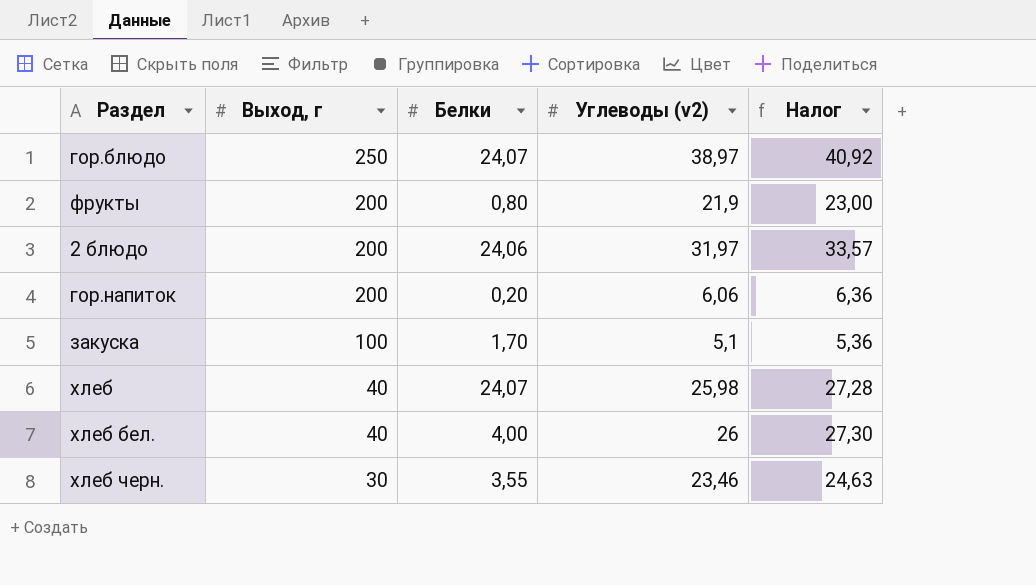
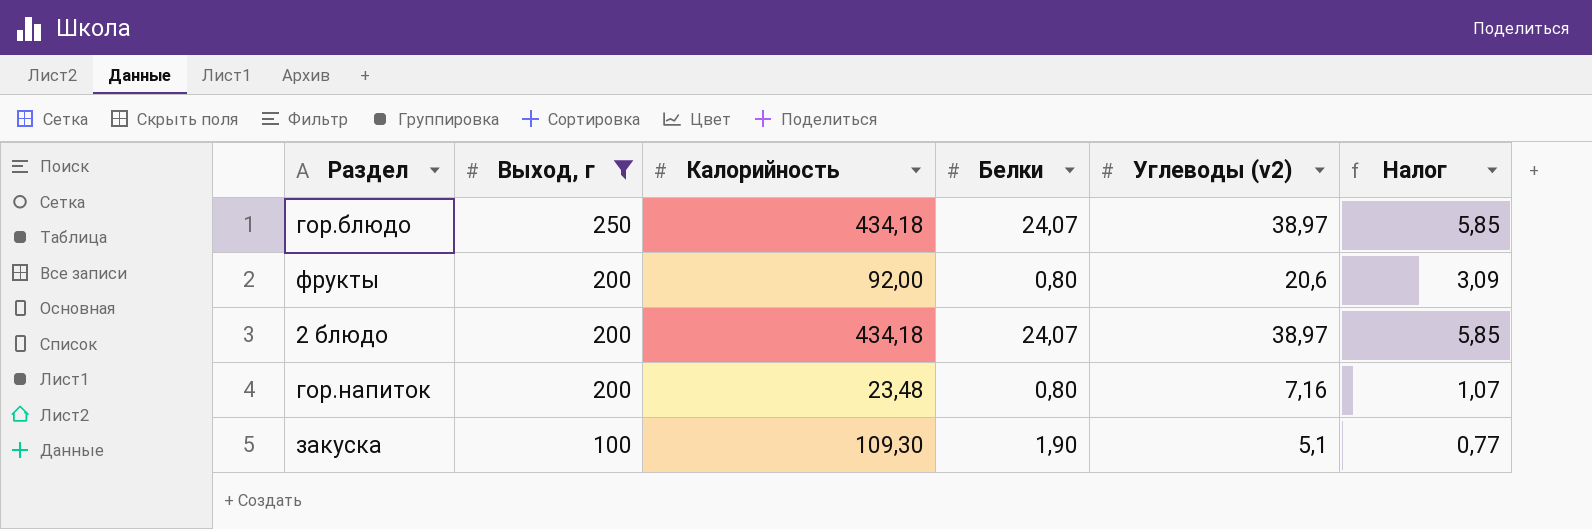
filter: none -> Выход, г >= 100
column Калорийность | position: none -> 3
column Налог | formula: [Углеводы (v2)] * 1,05 -> [Углеводы (v2)] * 0,15
фрукты | Углеводы (v2): 21,9 -> 20,6
2 блюдо | Белки: 24,06 -> 24,07
2 блюдо | Углеводы (v2): 31,97 -> 38,97
гор.напиток | Белки: 0,20 -> 0,80
гор.напиток | Углеводы (v2): 6,06 -> 7,16
закуска | Белки: 1,70 -> 1,90

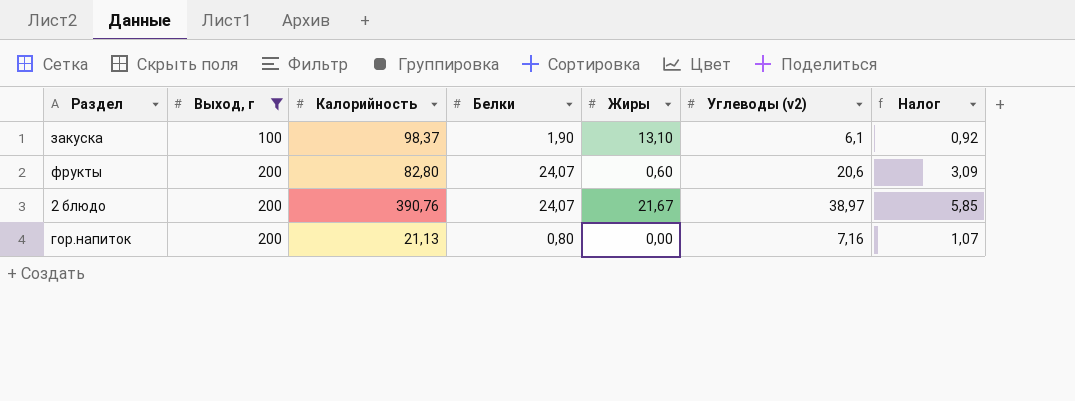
row order: Выход, г descending -> Выход, г ascending
column Жиры | position: none -> 5
row гор.блюдо: 250 | 434,18 | 24,07 | 38,97 | 5,85 -> none
закуска | Калорийность: 109,30 -> 98,37
закуска | Углеводы (v2): 5,1 -> 6,1
закуска | Налог: 0,77 -> 0,92
фрукты | Калорийность: 92,00 -> 82,80
фрукты | Белки: 0,80 -> 24,07
2 блюдо | Калорийность: 434,18 -> 390,76
гор.напиток | Калорийность: 23,48 -> 21,13

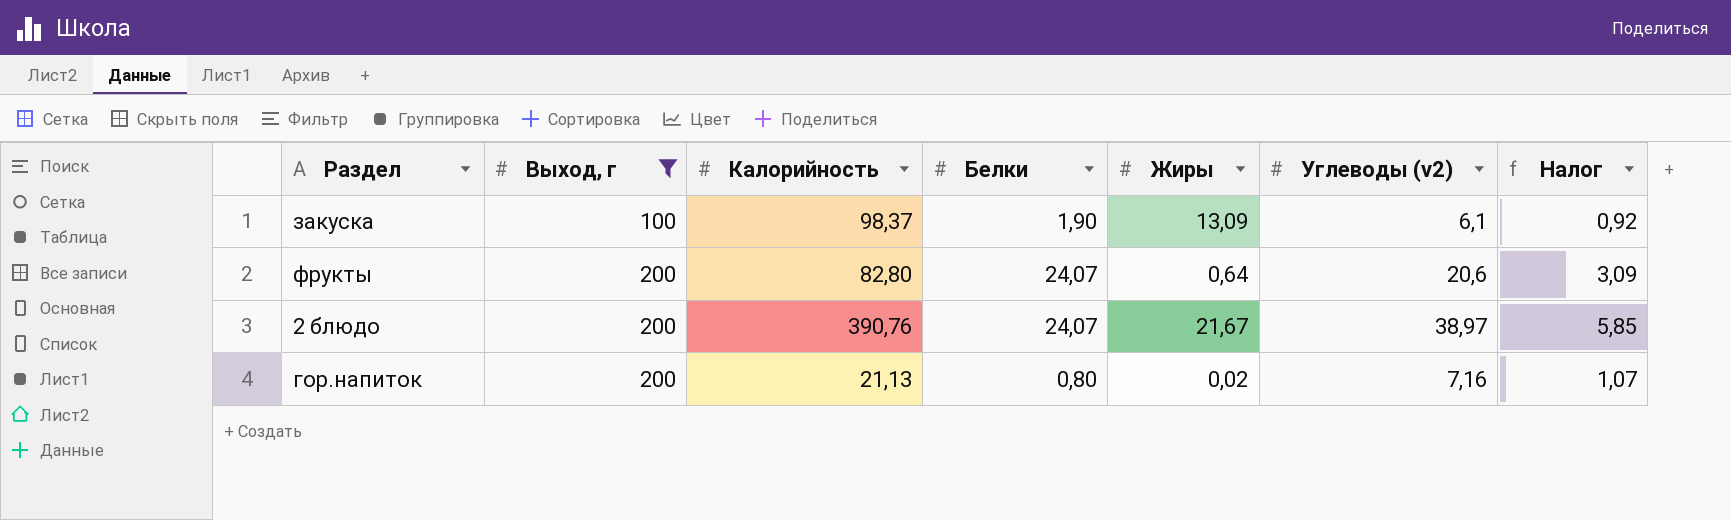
закуска | Жиры: 13,10 -> 13,09
фрукты | Жиры: 0,60 -> 0,64
гор.напиток | Жиры: 0,00 -> 0,02

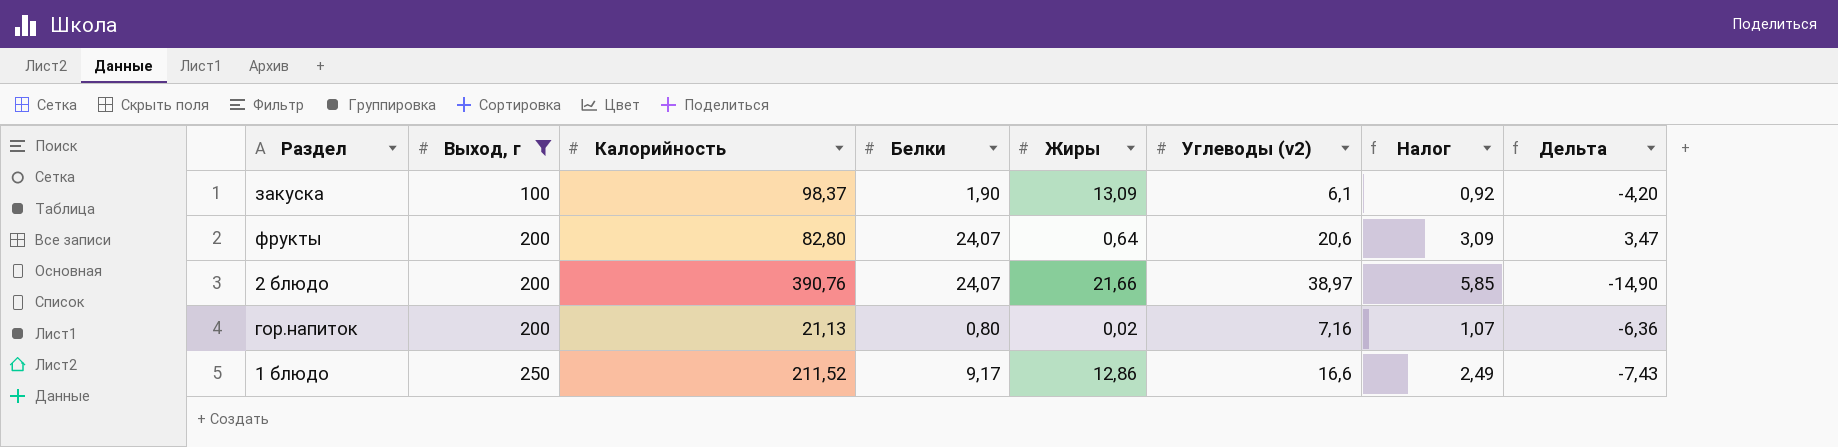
column Дельта | formula: none -> [Белки] - [Углеводы (v2)]
2 блюдо | Жиры: 21,67 -> 21,66
row 1 блюдо: none -> 250 | 211,52 | 9,17 | 12,86 | 16,6 | 2,49 | -7,43

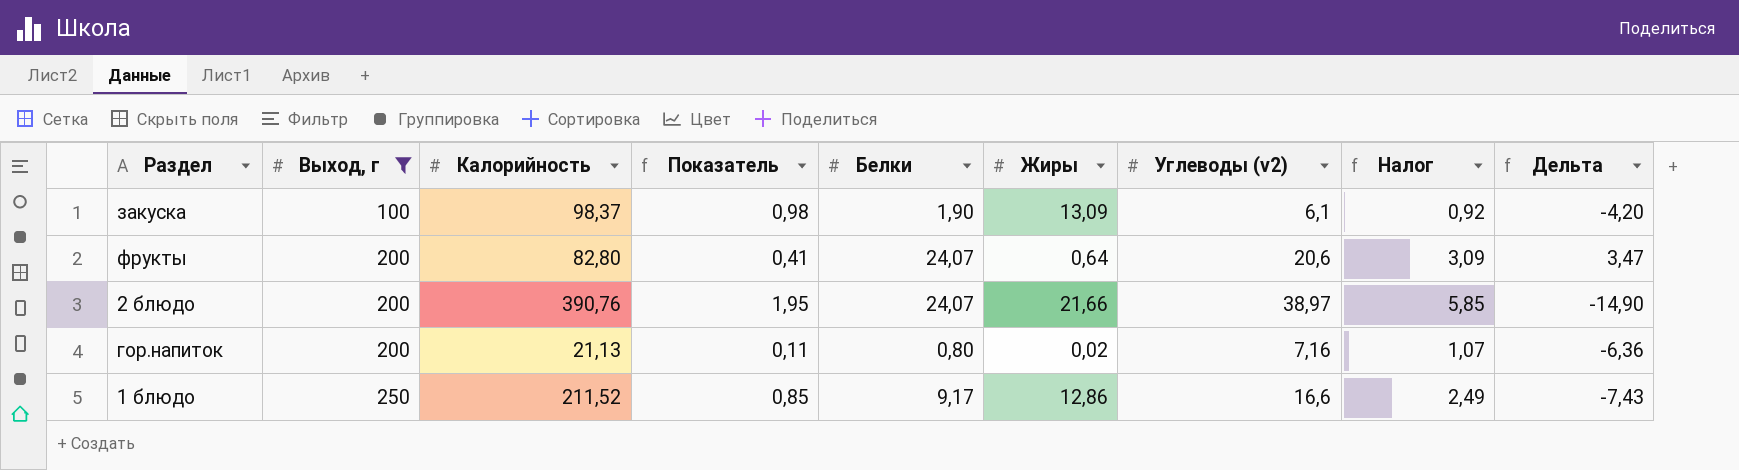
column Показатель | formula: none -> [Калорийность] / [Выход, г]

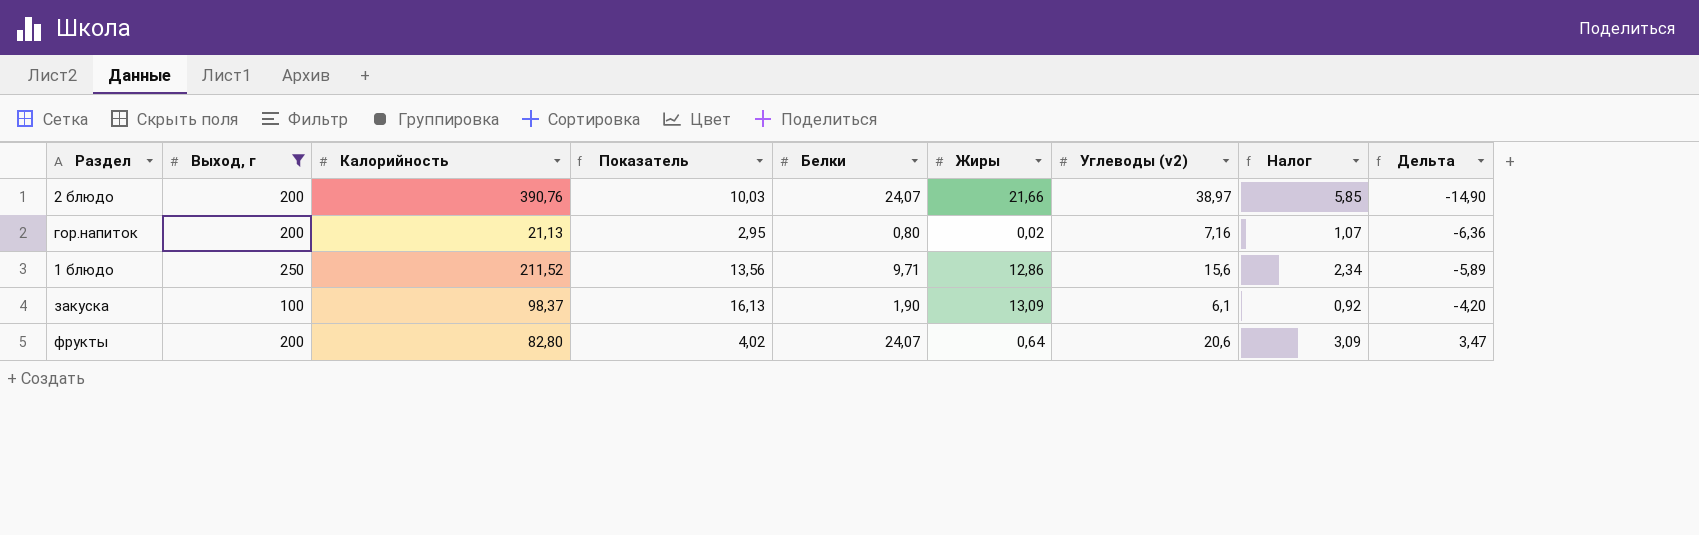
row order: Выход, г ascending -> Дельта ascending
column Показатель | formula: [Калорийность] / [Выход, г] -> [Калорийность] / [Углеводы (v2)]
1 блюдо | Белки: 9,17 -> 9,71
1 блюдо | Углеводы (v2): 16,6 -> 15,6
1 блюдо | Налог: 2,49 -> 2,34
1 блюдо | Дельта: -7,43 -> -5,89

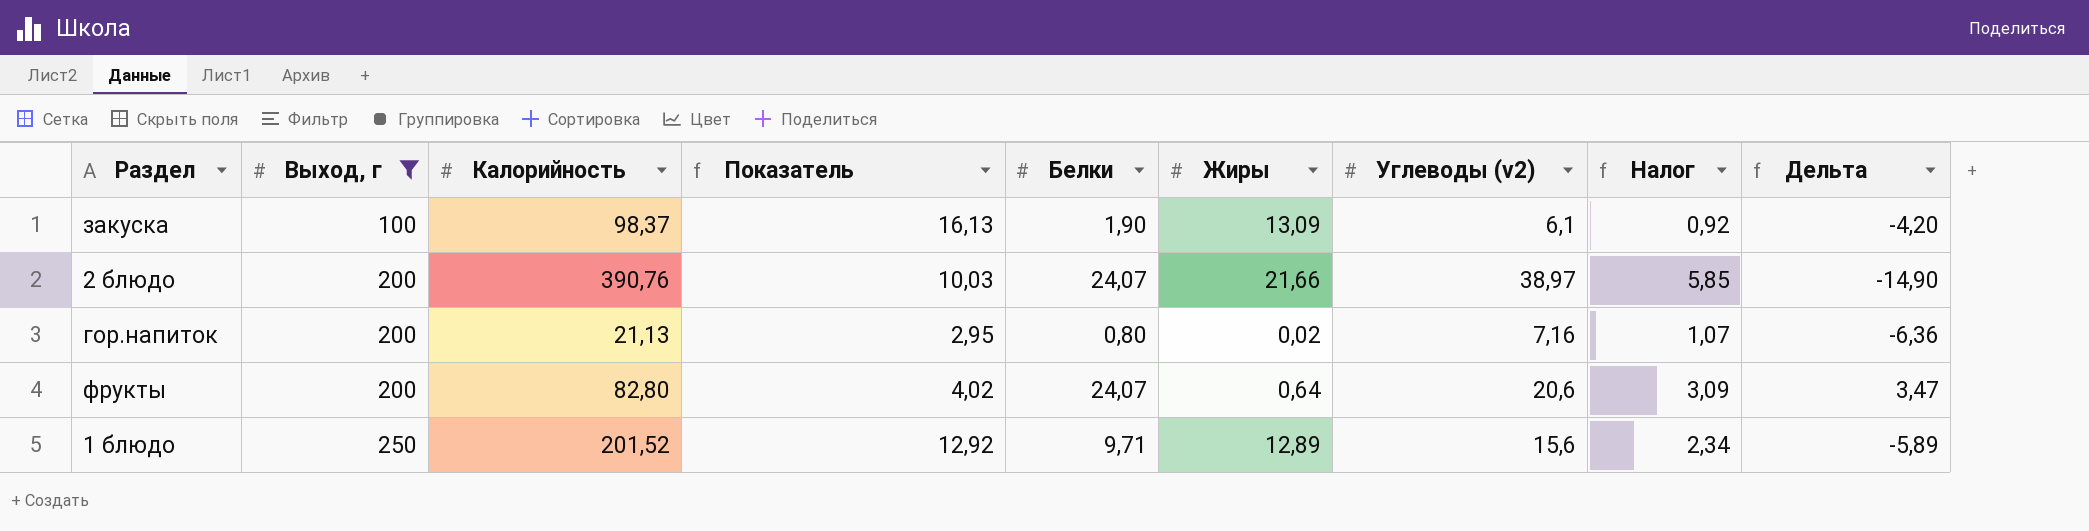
row order: Дельта ascending -> Выход, г ascending
1 блюдо | Калорийность: 211,52 -> 201,52
1 блюдо | Показатель: 13,56 -> 12,92
1 блюдо | Жиры: 12,86 -> 12,89

